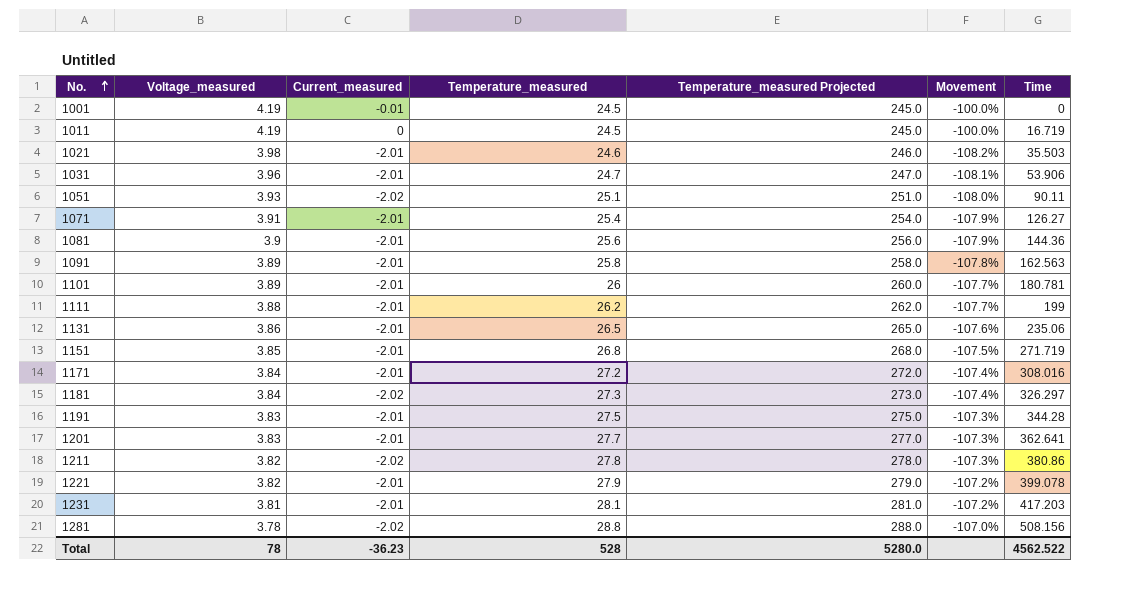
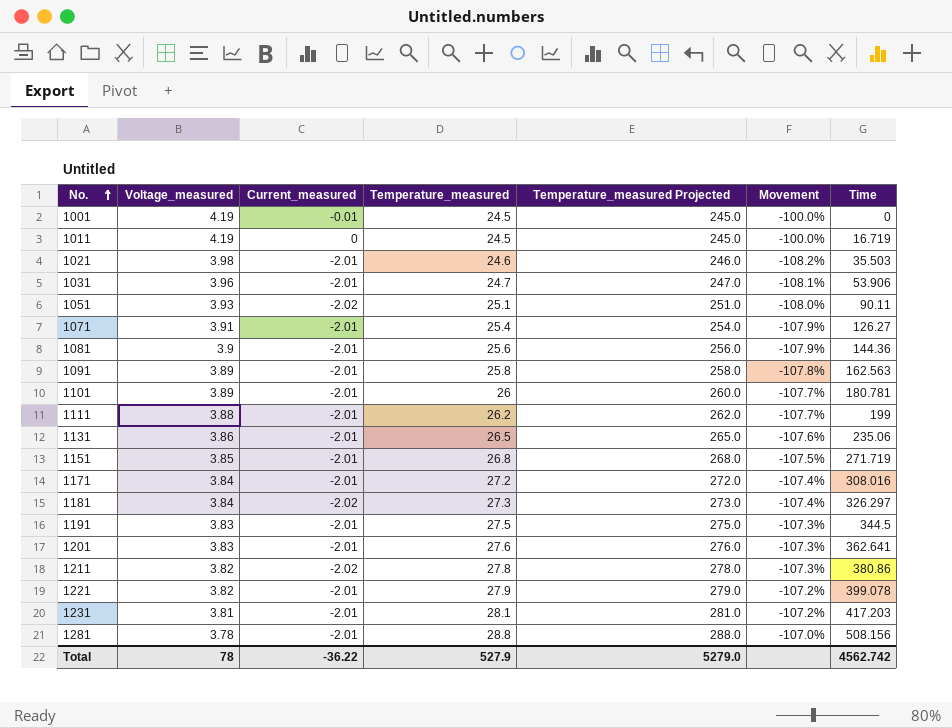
1191 | Time: 344.28 -> 344.5
1201 | Temperature_measured: 27.7 -> 27.6
1201 | Temperature_measured Projected: 277.0 -> 276.0
1281 | Current_measured: -2.02 -> -2.01
Total | Current_measured: -36.23 -> -36.22
Total | Temperature_measured: 528 -> 527.9
Total | Temperature_measured Projected: 5280.0 -> 5279.0
Total | Time: 4562.522 -> 4562.742

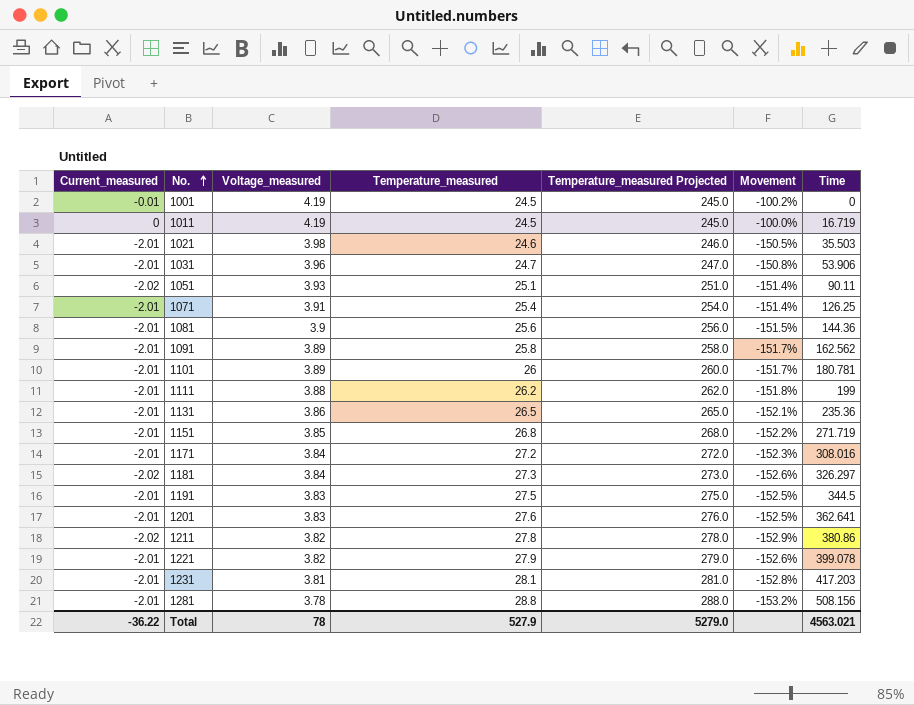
column Current_measured | position: 3 -> 1
column Movement | formula: ([Current_measured] - [Temperature_measured]) / [Temperature_measured] -> ([Current_measured] - [Voltage_measured]) / [Voltage_measured]
1071 | Time: 126.27 -> 126.25
1091 | Time: 162.563 -> 162.562
1131 | Time: 235.06 -> 235.36
Total | Time: 4562.742 -> 4563.021

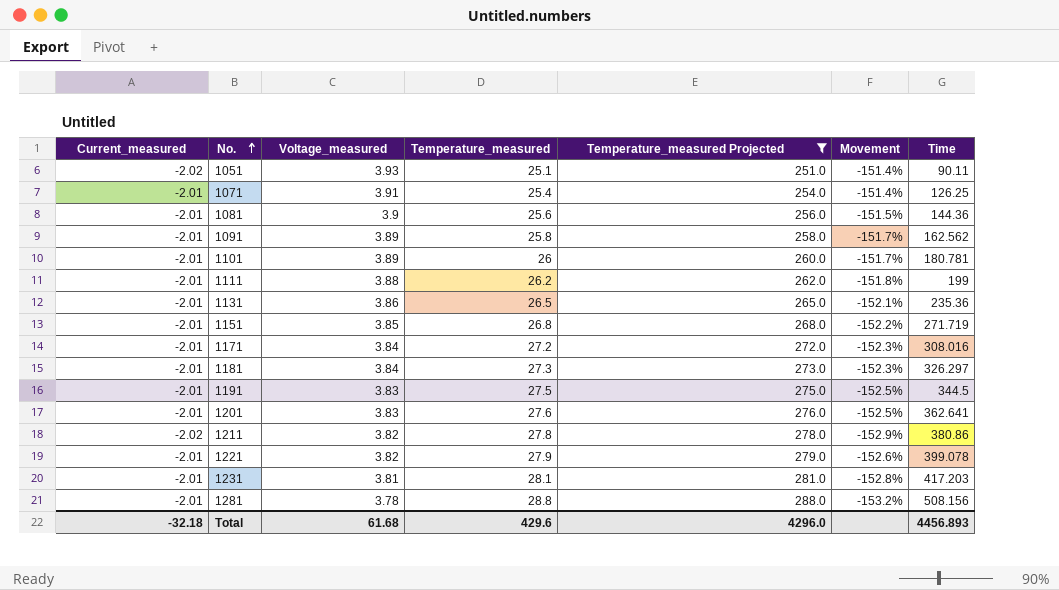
filter: none -> Temperature_measured Projected >= 251.0
1181 | Current_measured: -2.02 -> -2.01
1181 | Movement: -152.6% -> -152.3%
Total | Current_measured: -36.22 -> -32.18
Total | Voltage_measured: 78 -> 61.68
Total | Temperature_measured: 527.9 -> 429.6
Total | Temperature_measured Projected: 5279.0 -> 4296.0
Total | Time: 4563.021 -> 4456.893

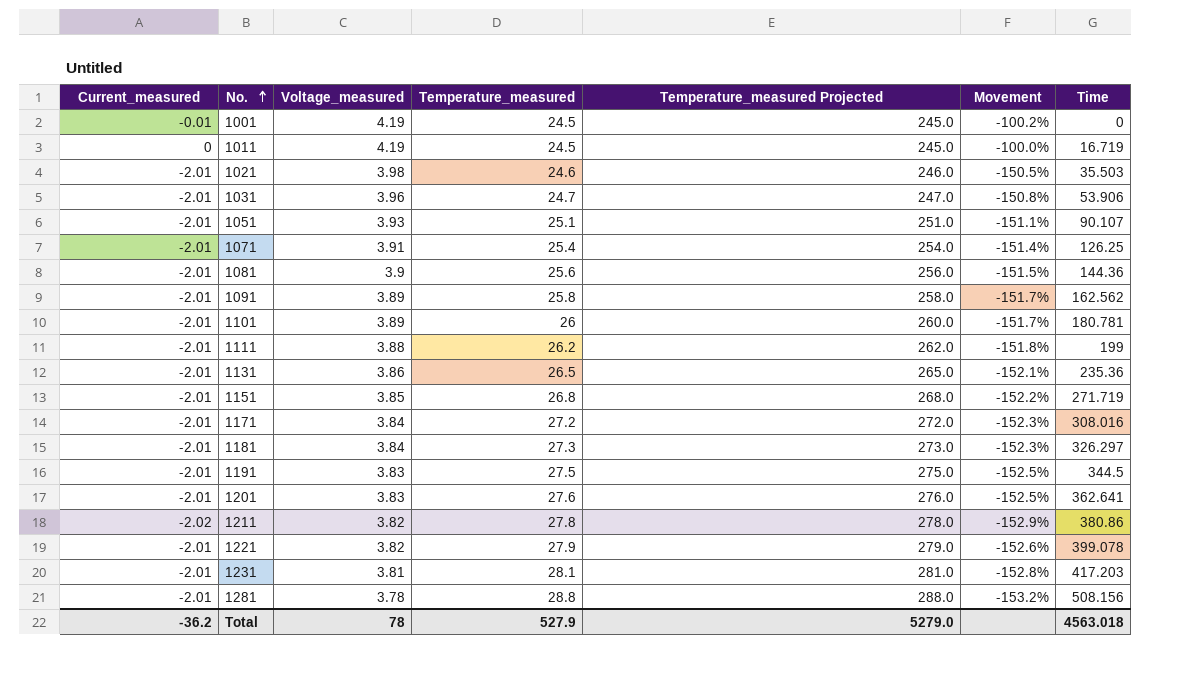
filter: Temperature_measured Projected >= 251.0 -> none
1051 | Current_measured: -2.02 -> -2.01
1051 | Movement: -151.4% -> -151.1%
1051 | Time: 90.11 -> 90.107
Total | Current_measured: -32.18 -> -36.2
Total | Voltage_measured: 61.68 -> 78
Total | Temperature_measured: 429.6 -> 527.9
Total | Temperature_measured Projected: 4296.0 -> 5279.0
Total | Time: 4456.893 -> 4563.018

